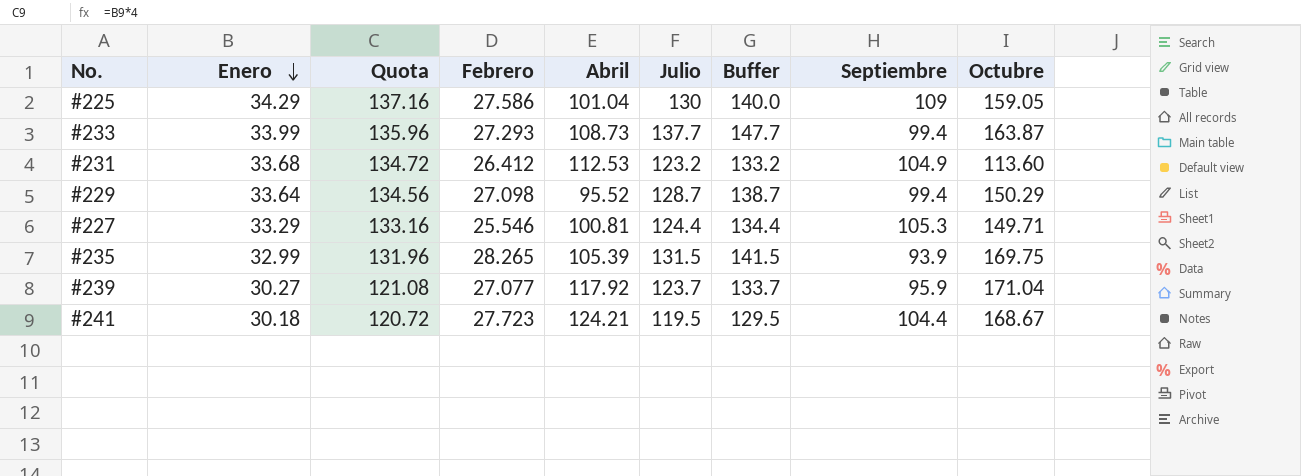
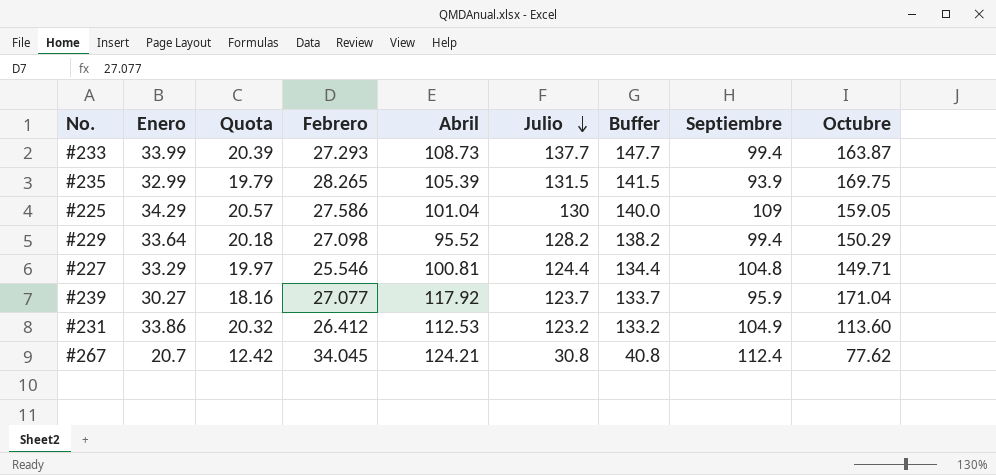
row order: Enero descending -> Julio descending
column Quota | formula: [Enero] * 4 -> [Enero] * 0.6
row #241: 30.18 | 120.72 | 27.723 | 124.21 | 119.5 | 129.5 | 104.4 | 168.67 -> none
#229 | Julio: 128.7 -> 128.2
#229 | Buffer: 138.7 -> 138.2
#227 | Septiembre: 105.3 -> 104.8
#231 | Enero: 33.68 -> 33.86
row #267: none -> 20.7 | 12.42 | 34.045 | 124.21 | 30.8 | 40.8 | 112.4 | 77.62

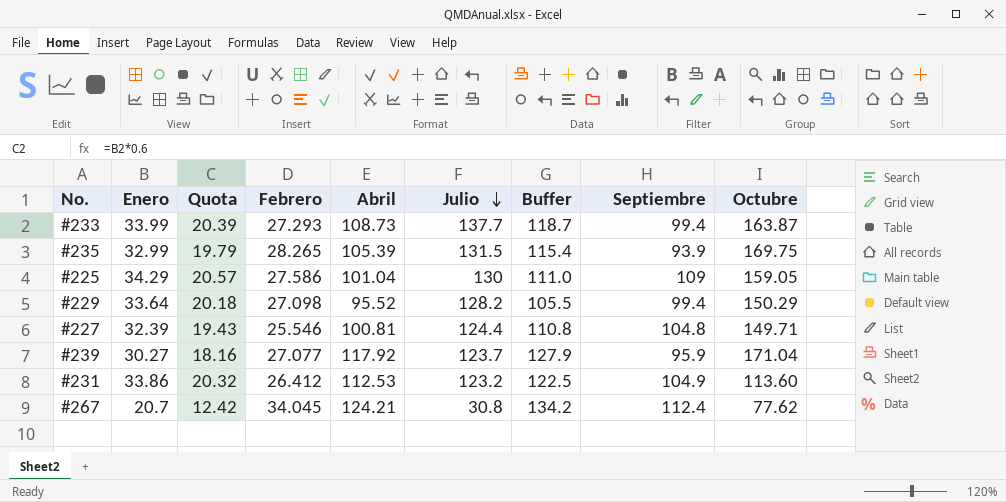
column Buffer | formula: [Julio] + 10 -> [Abril] + 10
#227 | Enero: 33.29 -> 32.39
#227 | Quota: 19.97 -> 19.43

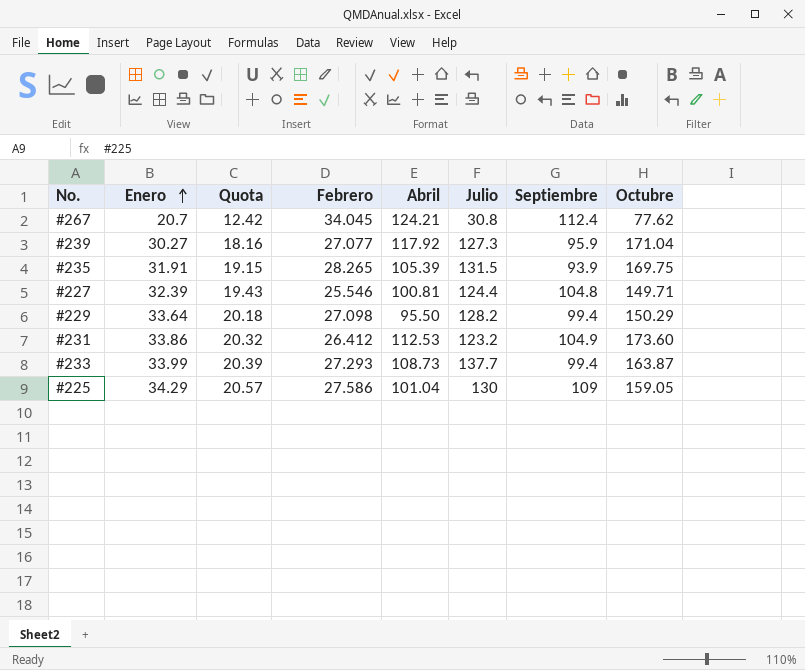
row order: Julio descending -> Enero ascending
column Buffer | formula: [Abril] + 10 -> none
#239 | Julio: 123.7 -> 127.3
#235 | Enero: 32.99 -> 31.91
#235 | Quota: 19.79 -> 19.15
#229 | Abril: 95.52 -> 95.50
#231 | Octubre: 113.60 -> 173.60

